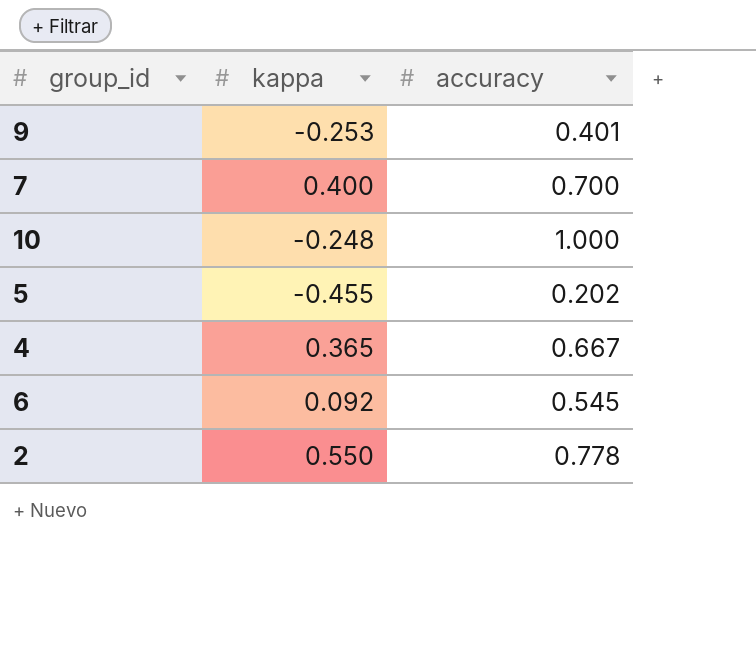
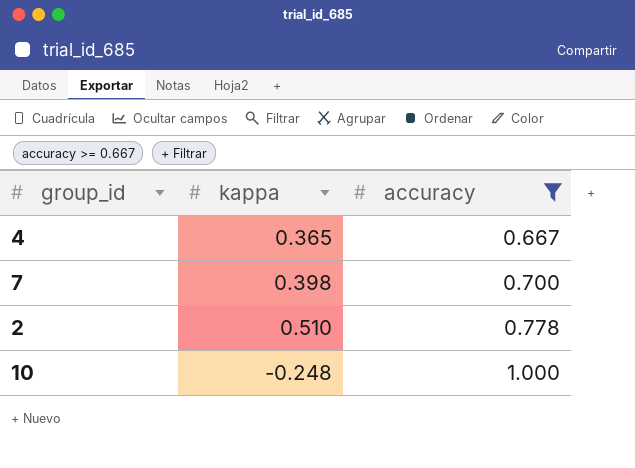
filter: none -> accuracy >= 0.667
row order: none -> accuracy ascending
7 | kappa: 0.400 -> 0.398
2 | kappa: 0.550 -> 0.510

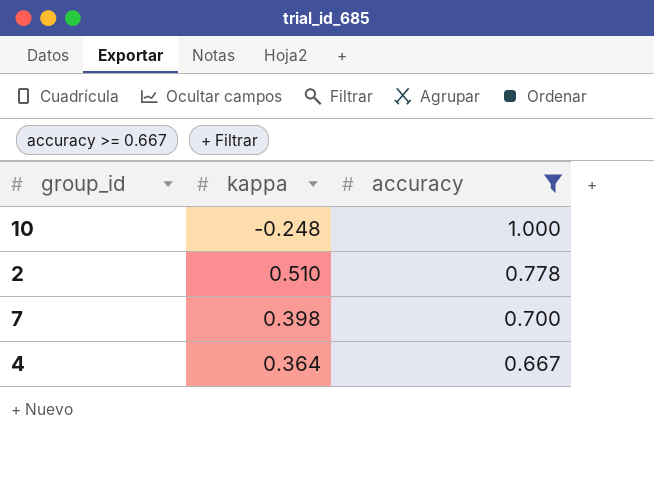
row order: accuracy ascending -> accuracy descending
4 | kappa: 0.365 -> 0.364

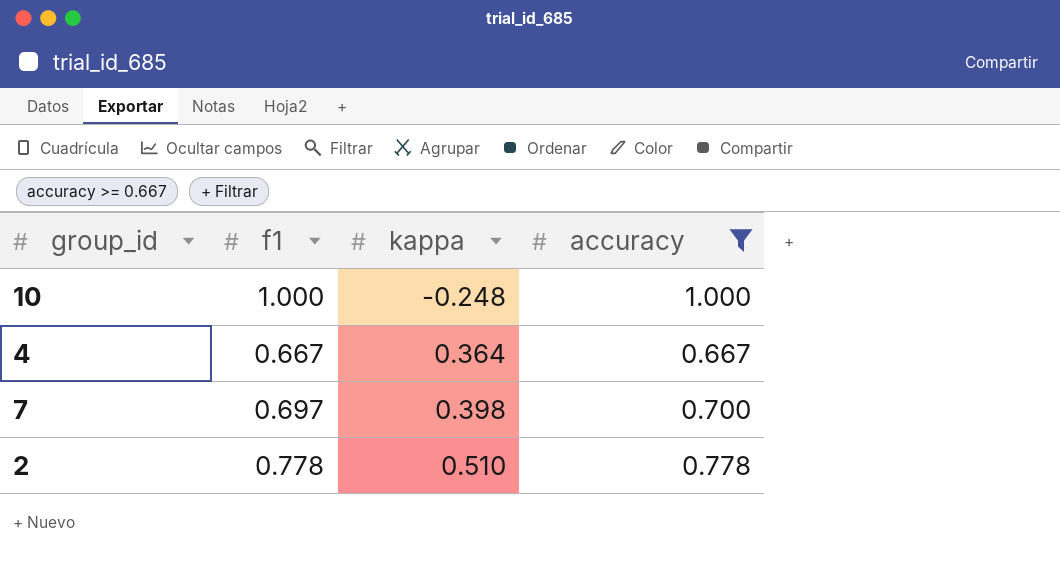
row order: accuracy descending -> kappa ascending
column f1 | position: none -> 2

